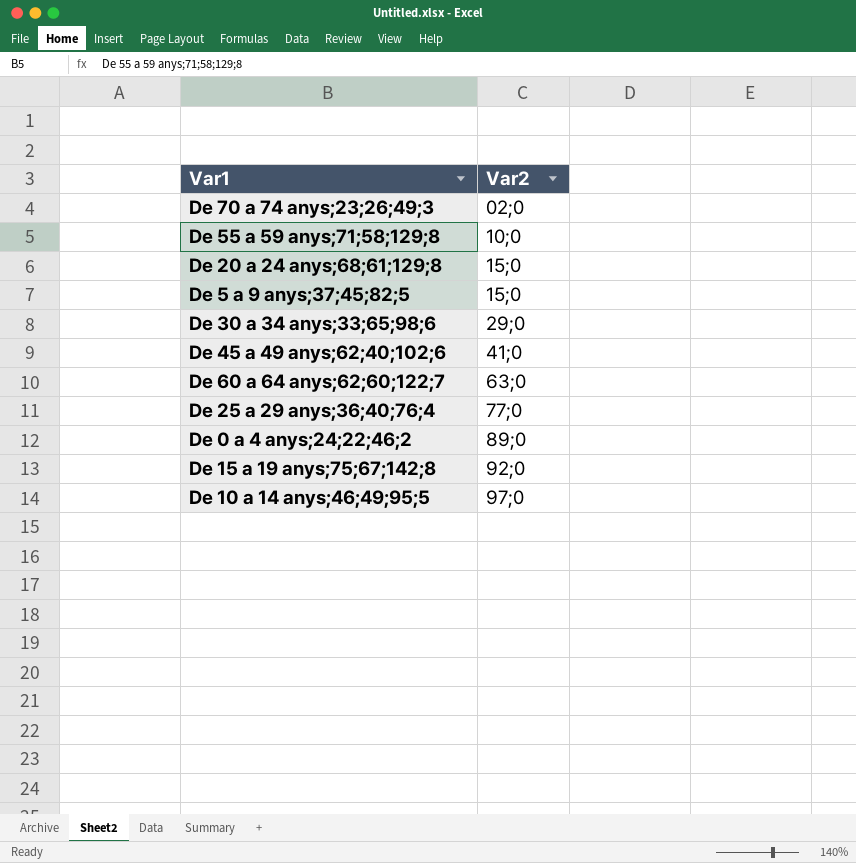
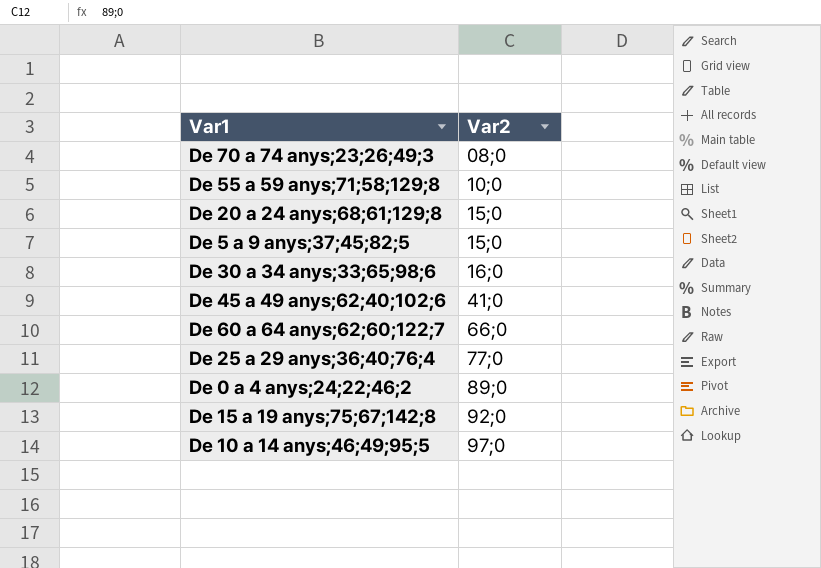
De 70 a 74 anys;23;26;49;3 | Var2: 02;0 -> 08;0
De 30 a 34 anys;33;65;98;6 | Var2: 29;0 -> 16;0
De 60 a 64 anys;62;60;122;7 | Var2: 63;0 -> 66;0

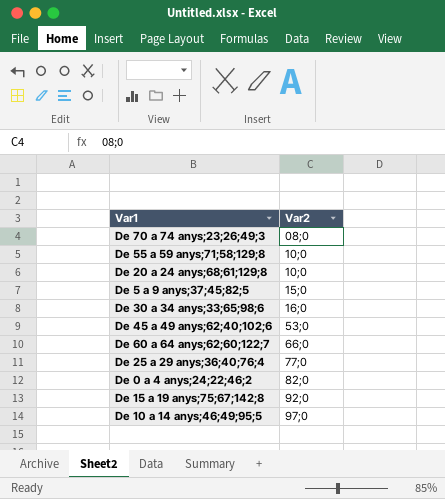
De 20 a 24 anys;68;61;129;8 | Var2: 15;0 -> 10;0
De 45 a 49 anys;62;40;102;6 | Var2: 41;0 -> 53;0
De 0 a 4 anys;24;22;46;2 | Var2: 89;0 -> 82;0

